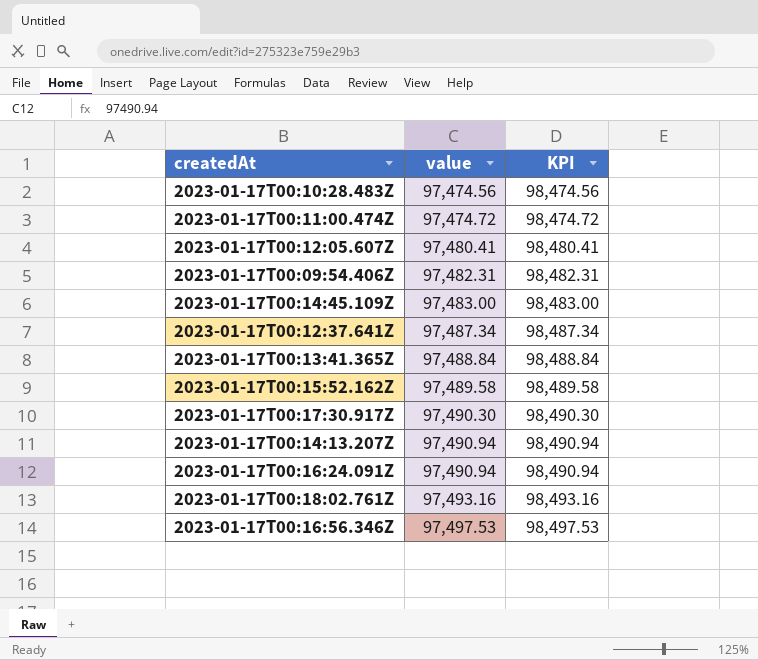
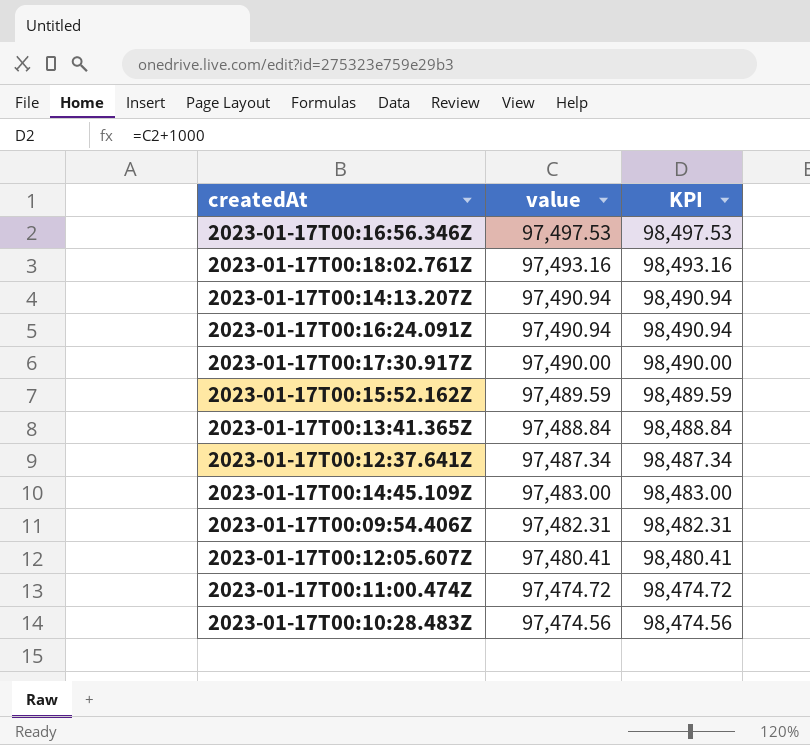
row order: value ascending -> value descending
2023-01-17T00:17:30.917Z | value: 97,490.30 -> 97,490.00
2023-01-17T00:17:30.917Z | KPI: 98,490.30 -> 98,490.00
2023-01-17T00:15:52.162Z | value: 97,489.58 -> 97,489.59
2023-01-17T00:15:52.162Z | KPI: 98,489.58 -> 98,489.59

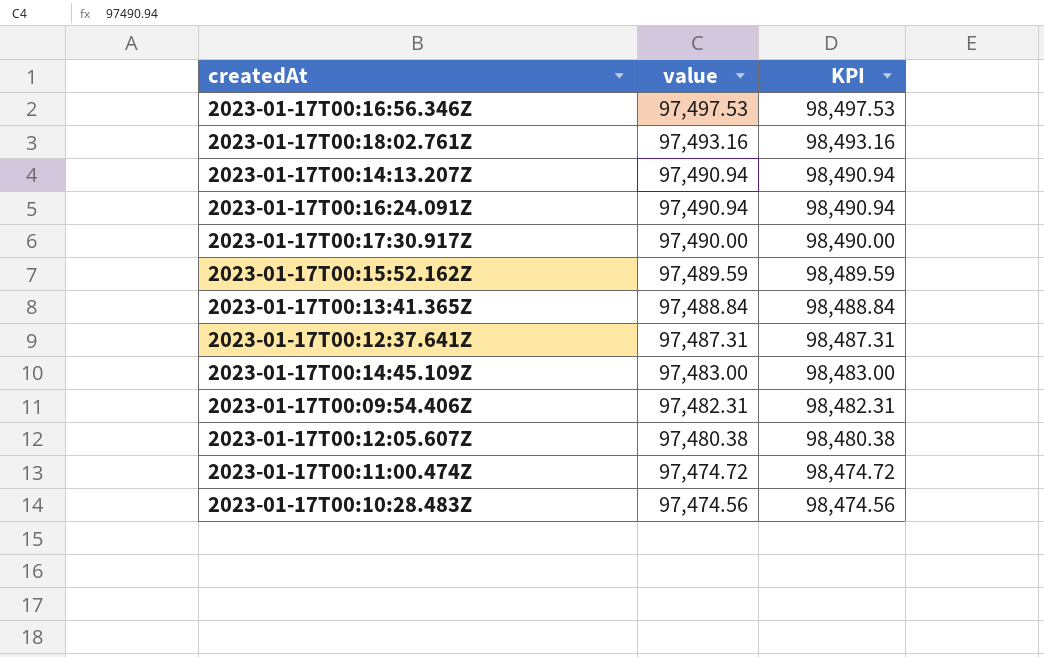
2023-01-17T00:12:37.641Z | value: 97,487.34 -> 97,487.31
2023-01-17T00:12:37.641Z | KPI: 98,487.34 -> 98,487.31
2023-01-17T00:12:05.607Z | value: 97,480.41 -> 97,480.38
2023-01-17T00:12:05.607Z | KPI: 98,480.41 -> 98,480.38

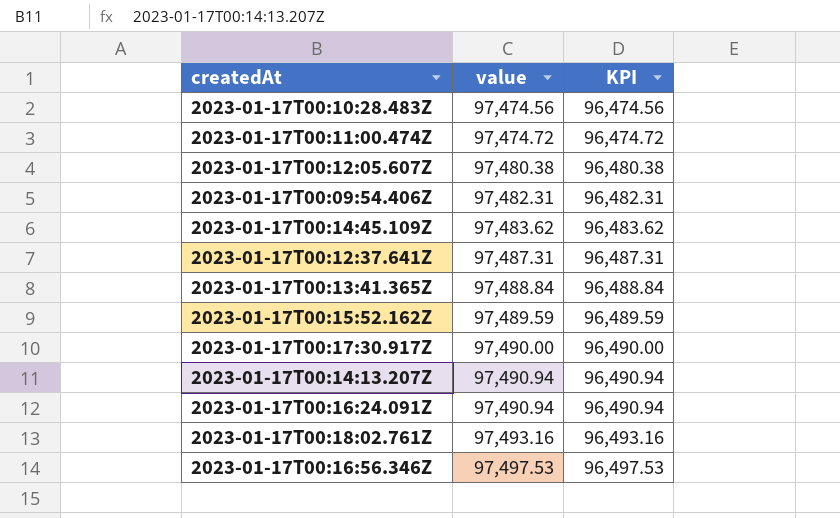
row order: value descending -> value ascending
column KPI | formula: [value] + 1000 -> [value] - 1000
2023-01-17T00:14:45.109Z | value: 97,483.00 -> 97,483.62

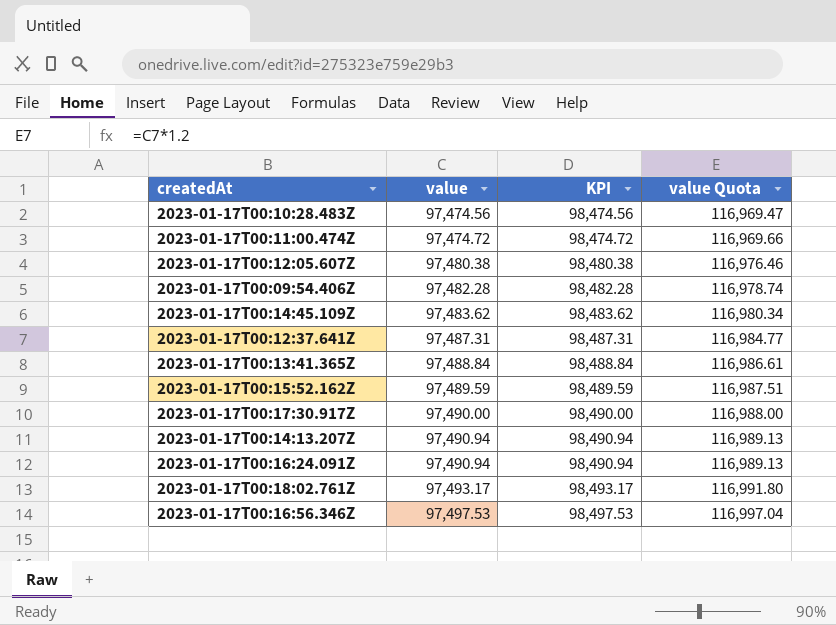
column KPI | formula: [value] - 1000 -> [value] + 1000
column value Quota | formula: none -> [value] * 1.2
2023-01-17T00:09:54.406Z | value: 97,482.31 -> 97,482.28
2023-01-17T00:18:02.761Z | value: 97,493.16 -> 97,493.17

